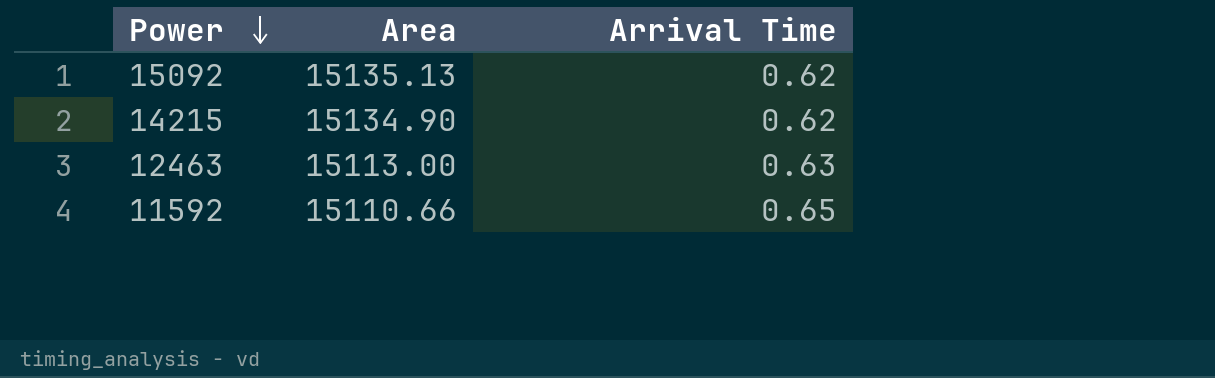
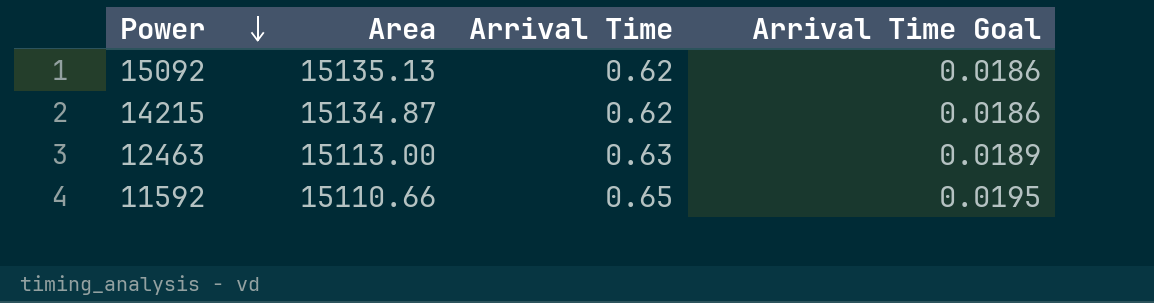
column Arrival Time Goal | formula: none -> [Arrival Time] * 0.03
14215 | Area: 15134.90 -> 15134.87

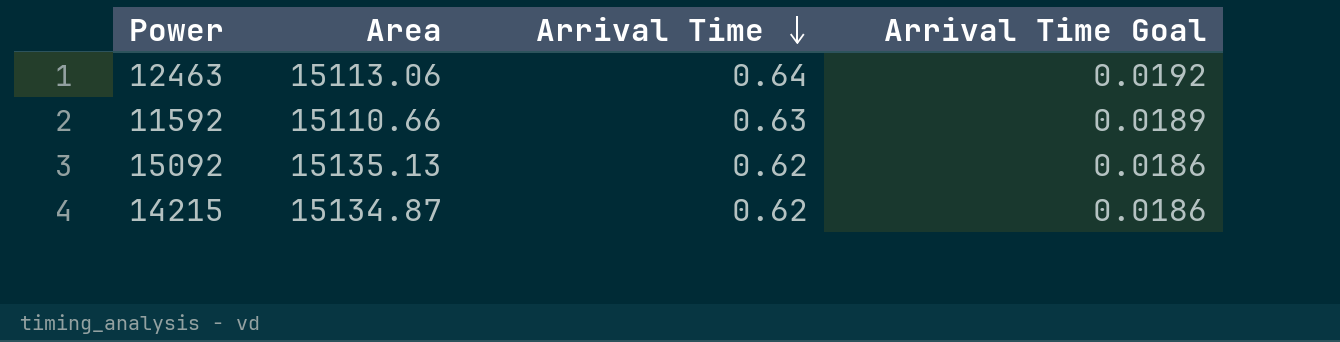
row order: Power descending -> Arrival Time descending
12463 | Area: 15113.00 -> 15113.06
12463 | Arrival Time: 0.63 -> 0.64
12463 | Arrival Time Goal: 0.0189 -> 0.0192
11592 | Arrival Time: 0.65 -> 0.63
11592 | Arrival Time Goal: 0.0195 -> 0.0189

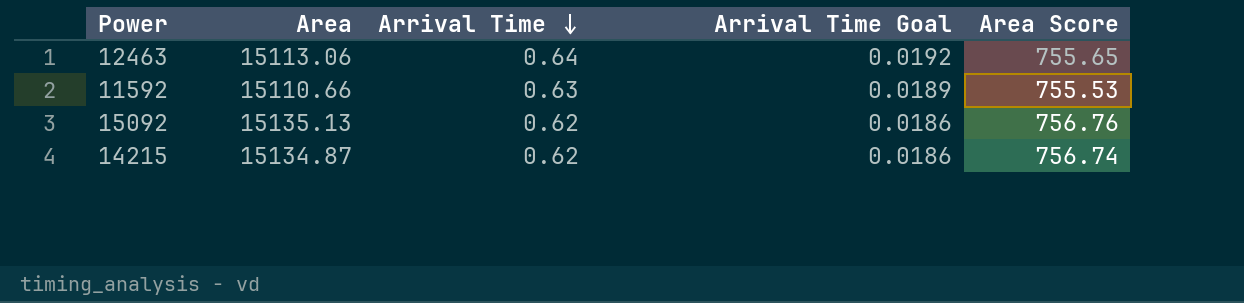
column Area Score | formula: none -> [Area] * 0.05

